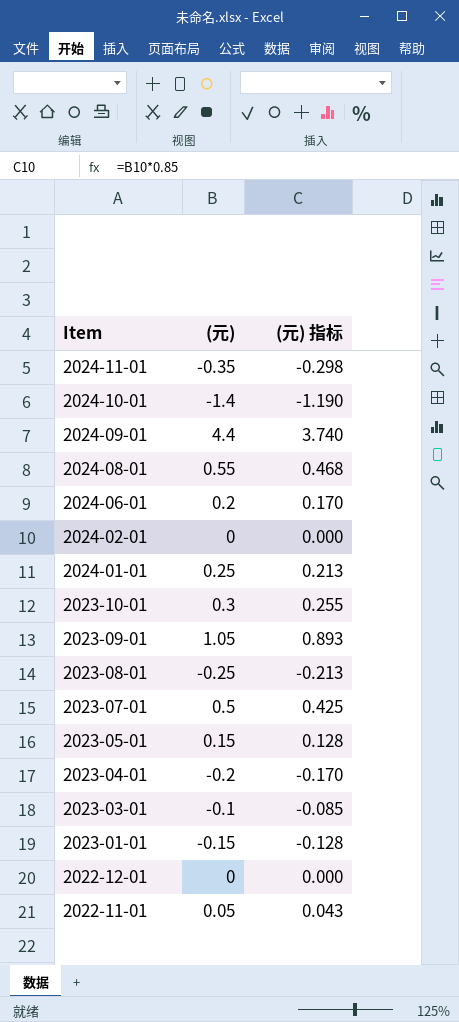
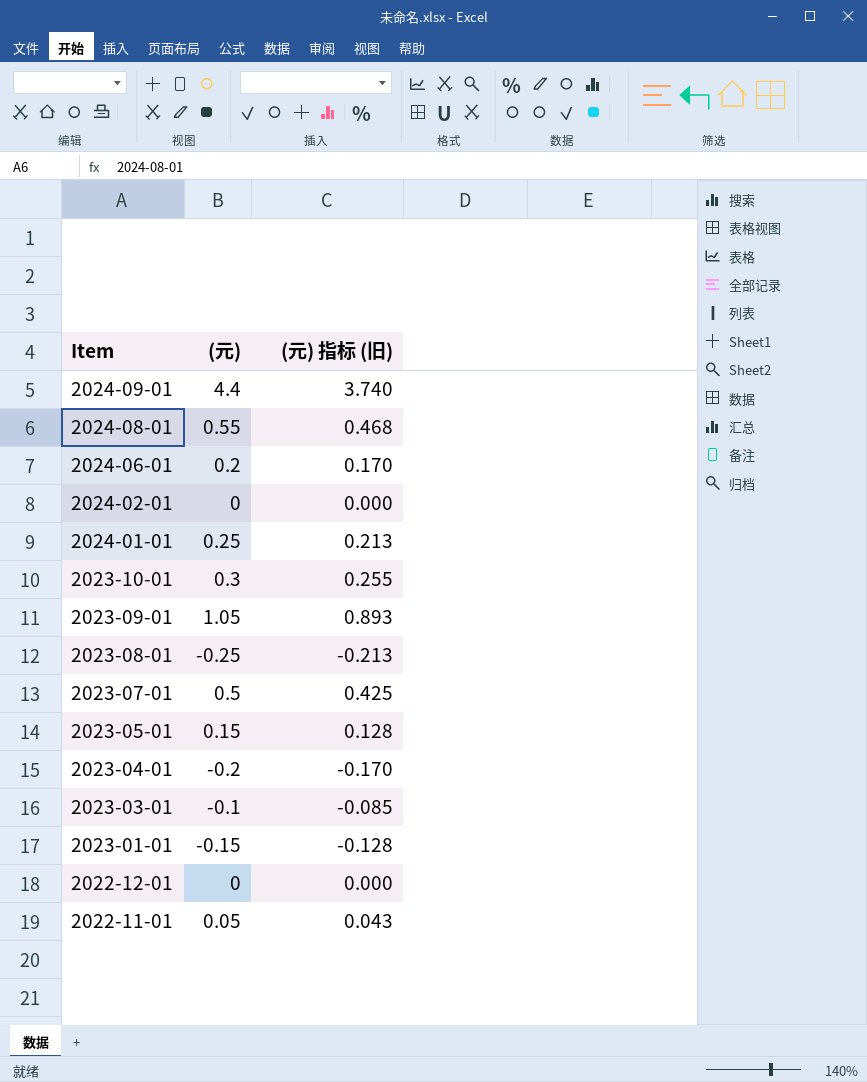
column name: (元) 指标 -> (元) 指标 (旧)
row 2024-11-01: -0.35 | -0.298 -> none
row 2024-10-01: -1.4 | -1.190 -> none

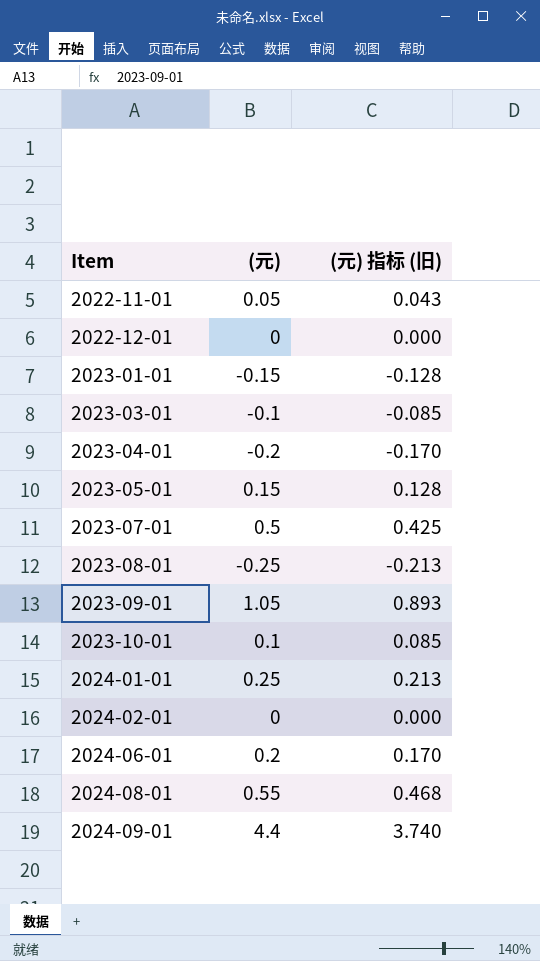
row order: Item descending -> Item ascending
2023-10-01 | (元): 0.3 -> 0.1
2023-10-01 | (元) 指标 (旧): 0.255 -> 0.085

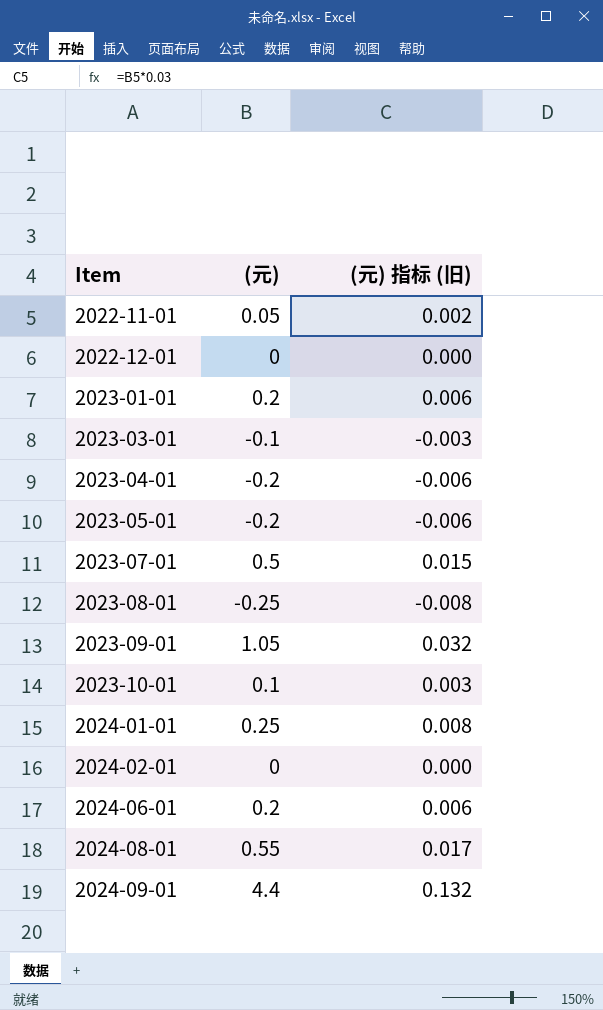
column (元) 指标 (旧) | formula: [(元)] * 0.85 -> [(元)] * 0.03
2023-01-01 | (元): -0.15 -> 0.2
2023-05-01 | (元): 0.15 -> -0.2

